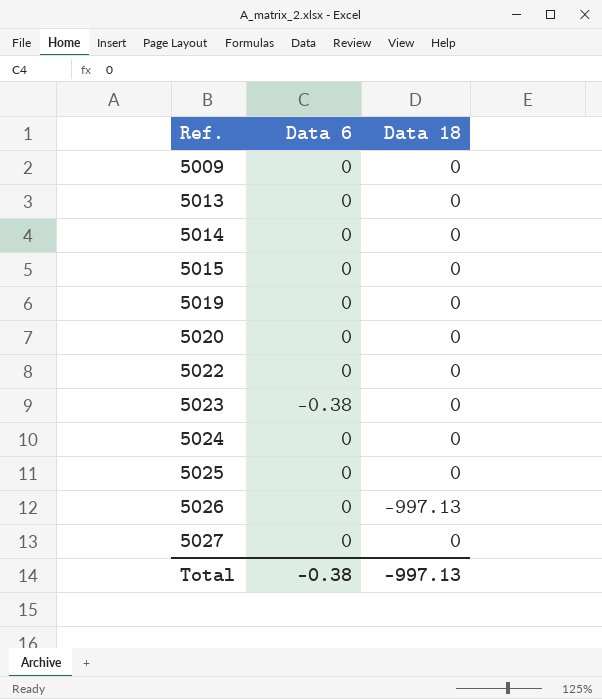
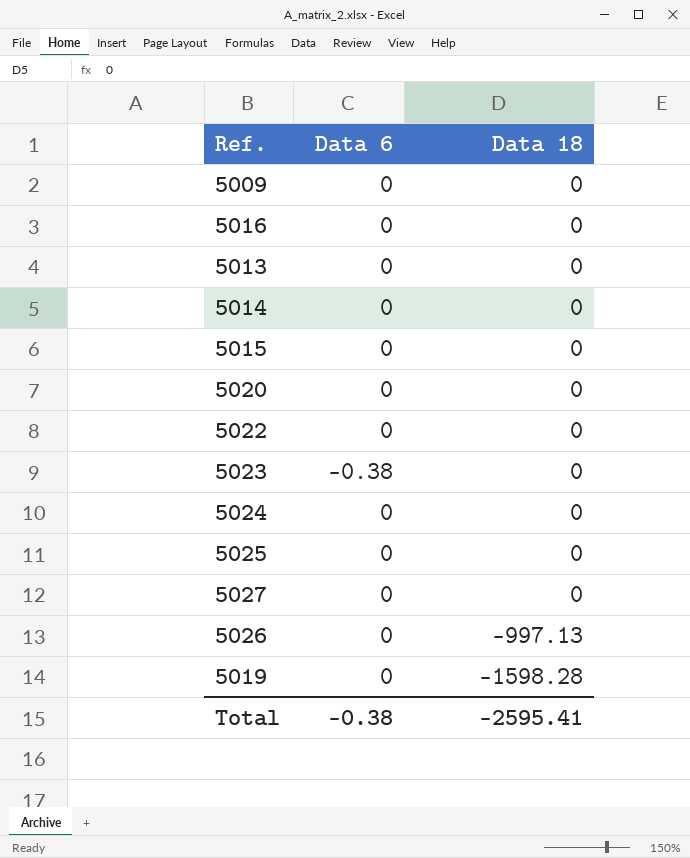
row order: Ref. ascending -> Data 18 descending
row 5016: none -> 0 | 0
5019 | Data 18: 0 -> -1598.28
Total | Data 18: -997.13 -> -2595.41

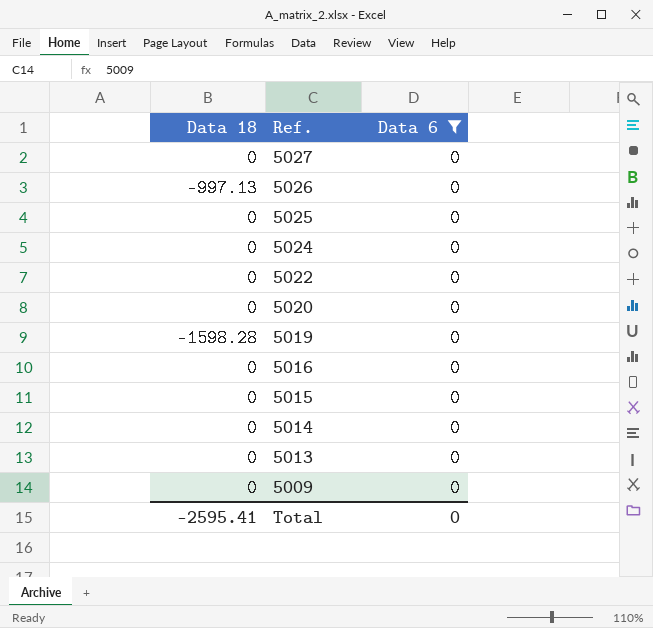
filter: none -> Data 6 = 0
row order: Data 18 descending -> Ref. descending
column Data 18 | position: 3 -> 1
Total | Data 6: -0.38 -> 0

